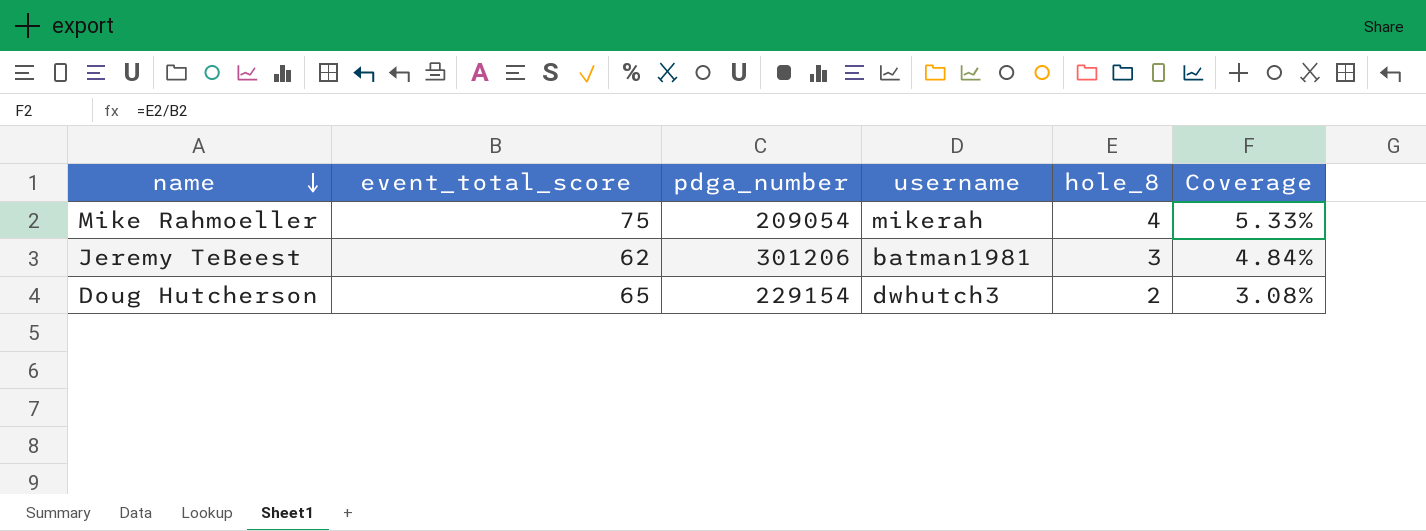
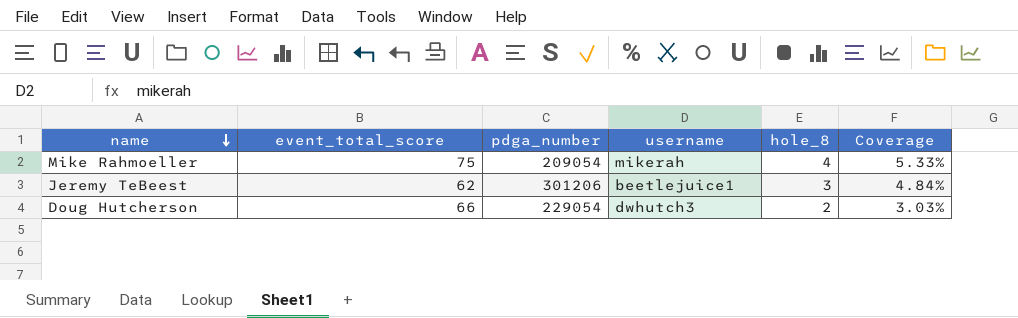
Jeremy TeBeest | username: batman1981 -> beetlejuice1
Doug Hutcherson | event_total_score: 65 -> 66
Doug Hutcherson | pdga_number: 229154 -> 229054
Doug Hutcherson | Coverage: 3.08% -> 3.03%

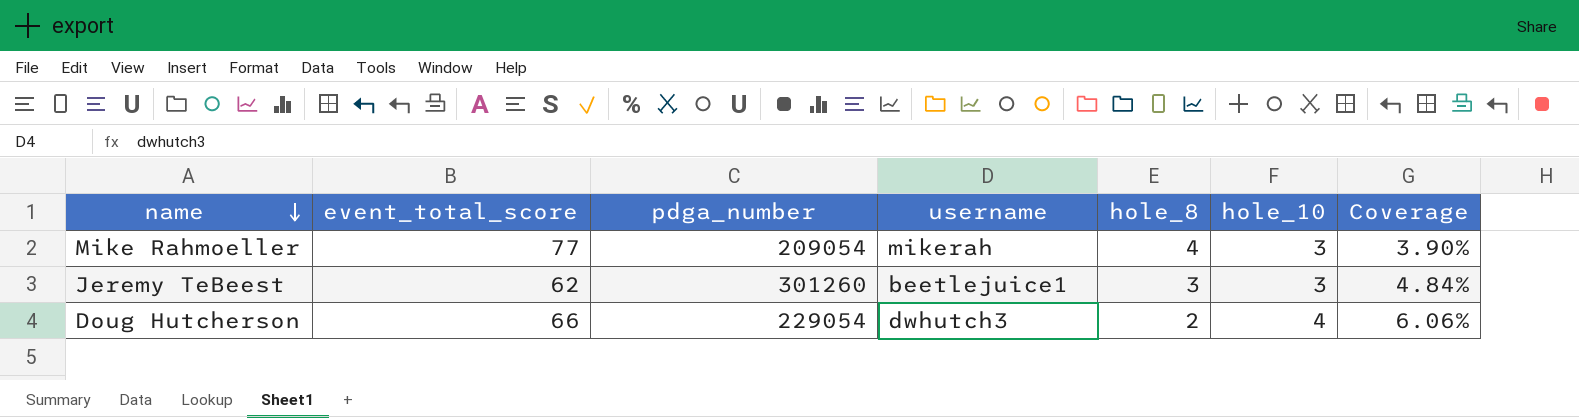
column hole_10 | position: none -> 6
column Coverage | formula: [hole_8] / [event_total_score] -> [hole_10] / [event_total_score]
Mike Rahmoeller | event_total_score: 75 -> 77
Jeremy TeBeest | pdga_number: 301206 -> 301260

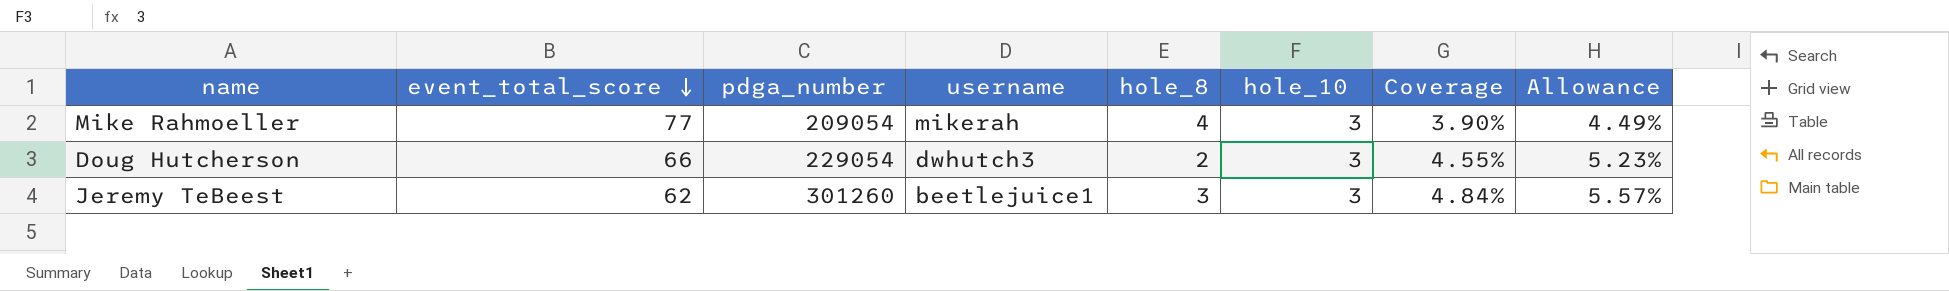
row order: name descending -> event_total_score descending
column Allowance | formula: none -> [Coverage] * 1.15
Doug Hutcherson | hole_10: 4 -> 3
Doug Hutcherson | Coverage: 6.06% -> 4.55%

